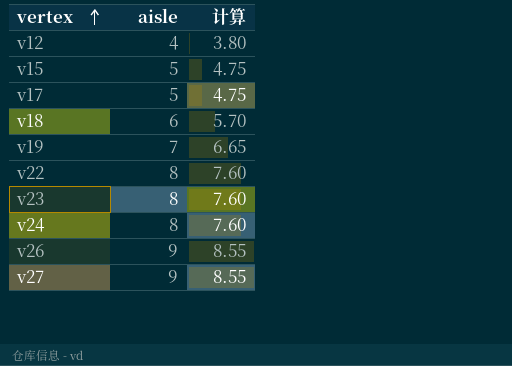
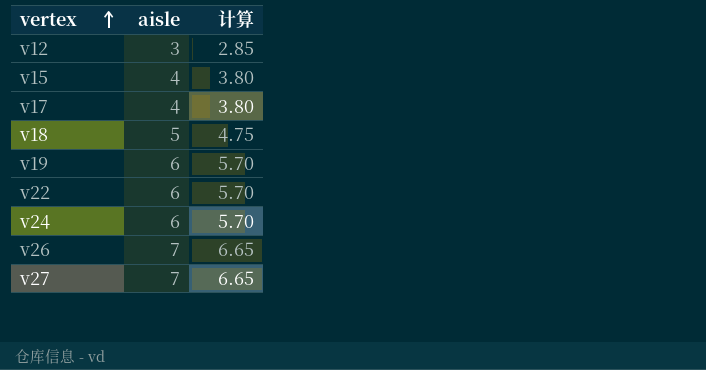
row v23: 8 | 7.60 -> none
v12 | aisle: 4 -> 3
v12 | 计算: 3.80 -> 2.85
v15 | aisle: 5 -> 4
v15 | 计算: 4.75 -> 3.80
v17 | aisle: 5 -> 4
v17 | 计算: 4.75 -> 3.80
v18 | aisle: 6 -> 5
v18 | 计算: 5.70 -> 4.75
v19 | aisle: 7 -> 6
v19 | 计算: 6.65 -> 5.70
v22 | aisle: 8 -> 6
v22 | 计算: 7.60 -> 5.70
v24 | aisle: 8 -> 6
v24 | 计算: 7.60 -> 5.70
v26 | aisle: 9 -> 7
v26 | 计算: 8.55 -> 6.65
v27 | aisle: 9 -> 7
v27 | 计算: 8.55 -> 6.65

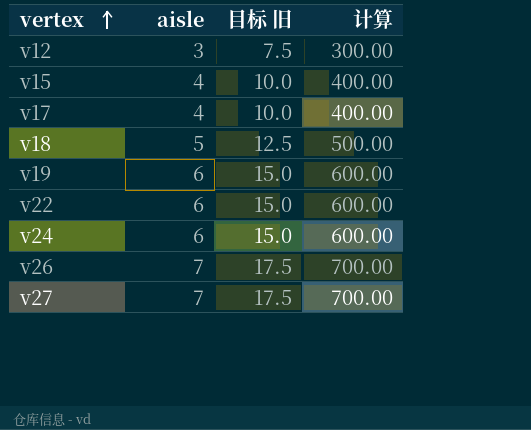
column 目标 旧 | formula: none -> [aisle] * 2.5
column 计算 | formula: [aisle] * 0.95 -> [aisle] * 100

